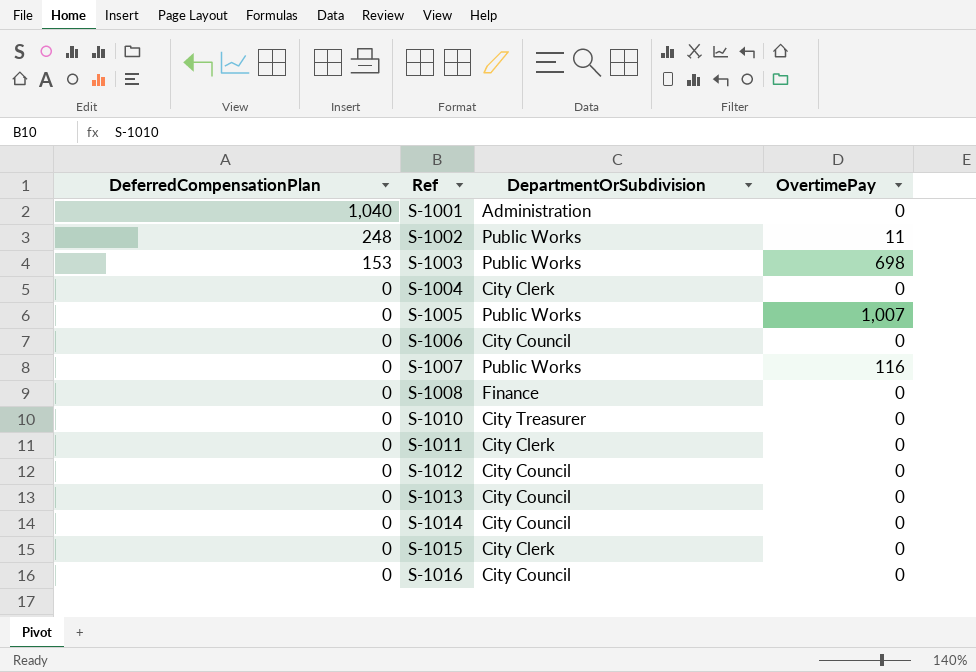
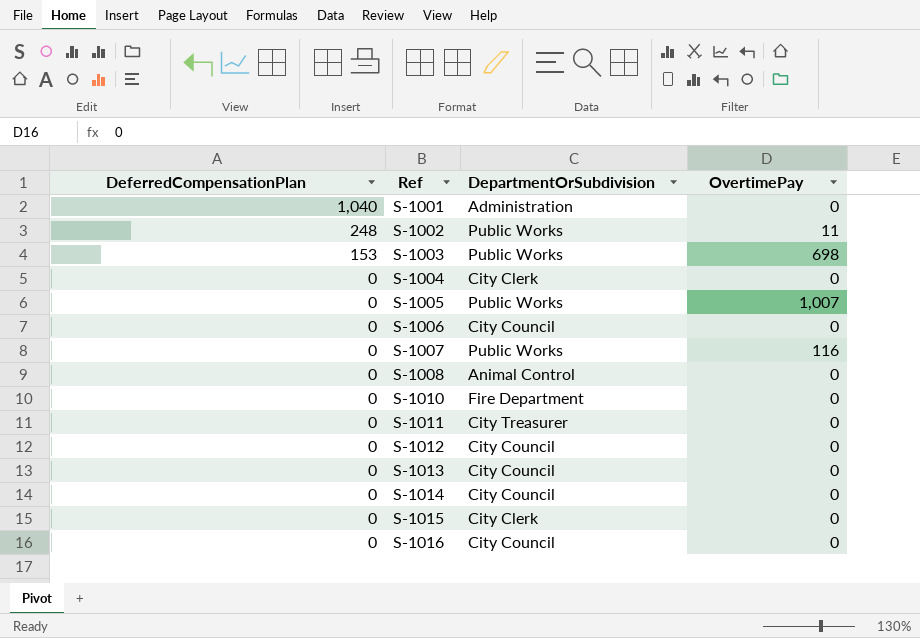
S-1008 | DepartmentOrSubdivision: Finance -> Animal Control
S-1010 | DepartmentOrSubdivision: City Treasurer -> Fire Department
S-1011 | DepartmentOrSubdivision: City Clerk -> City Treasurer

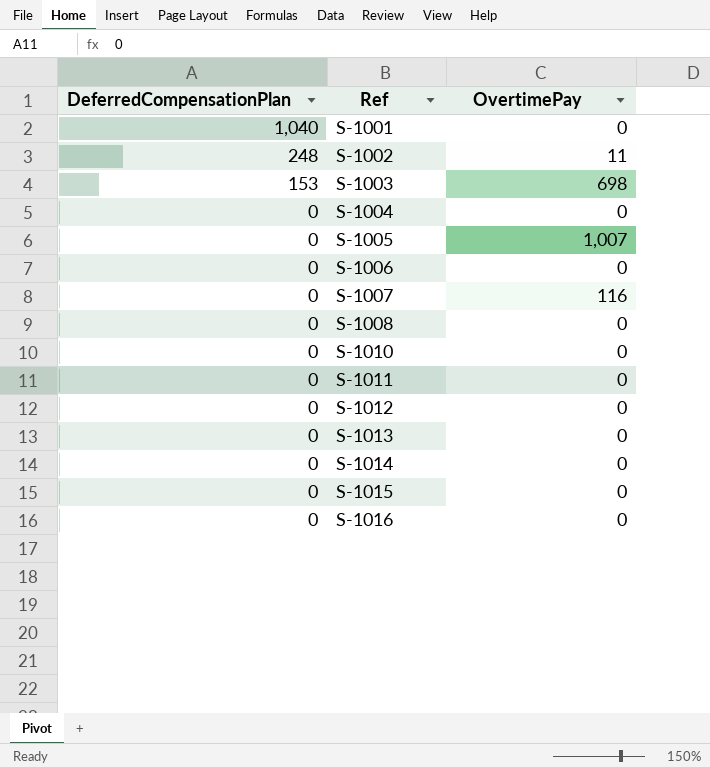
column DepartmentOrSubdivision | position: 3 -> none

